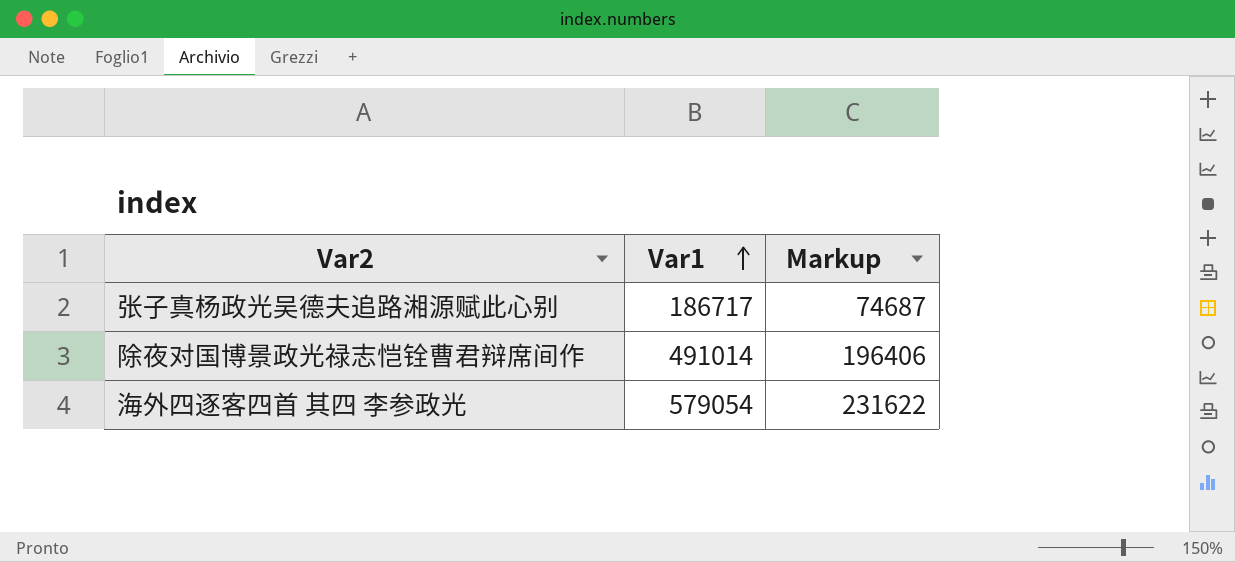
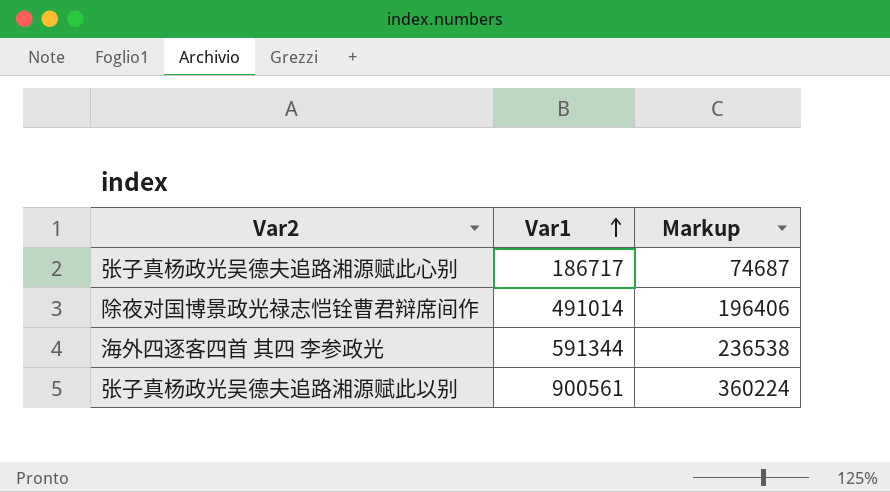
海外四逐客四首 其四 李参政光 | Var1: 579054 -> 591344
海外四逐客四首 其四 李参政光 | Markup: 231622 -> 236538
row 张子真杨政光吴德夫追路湘源赋此以别: none -> 900561 | 360224

